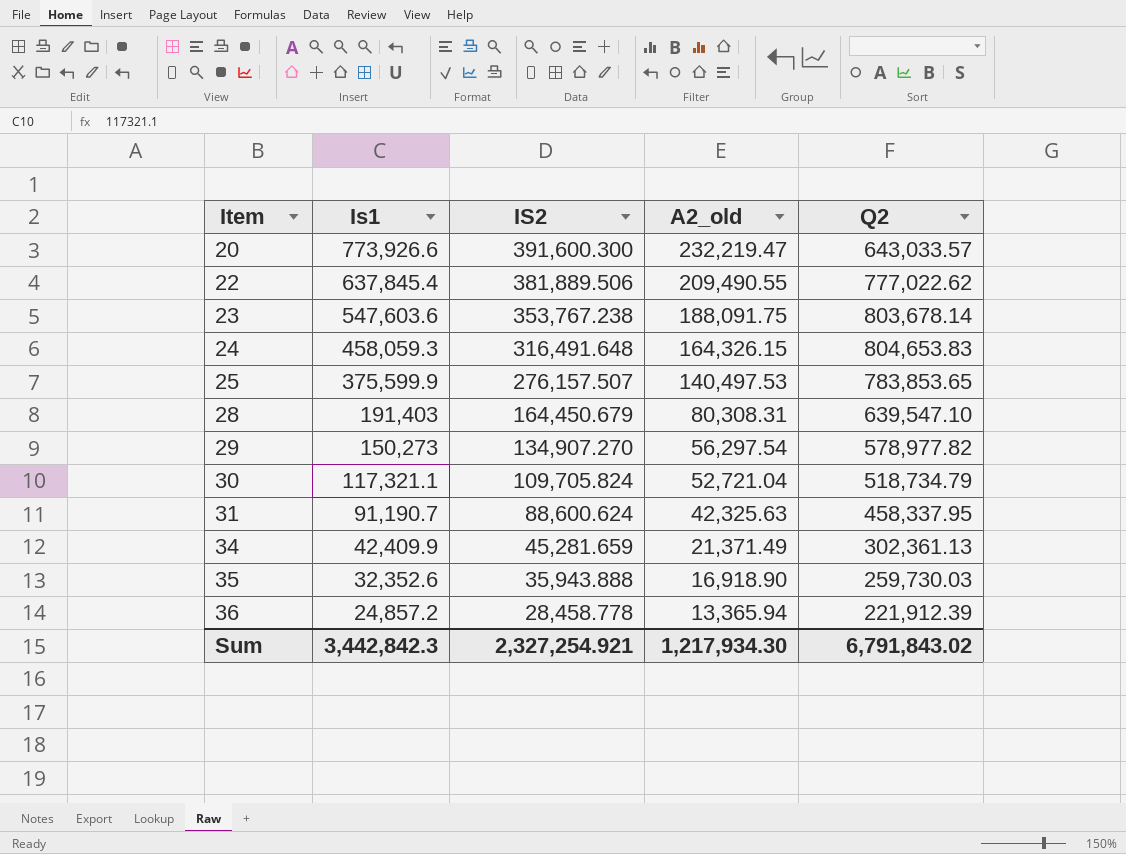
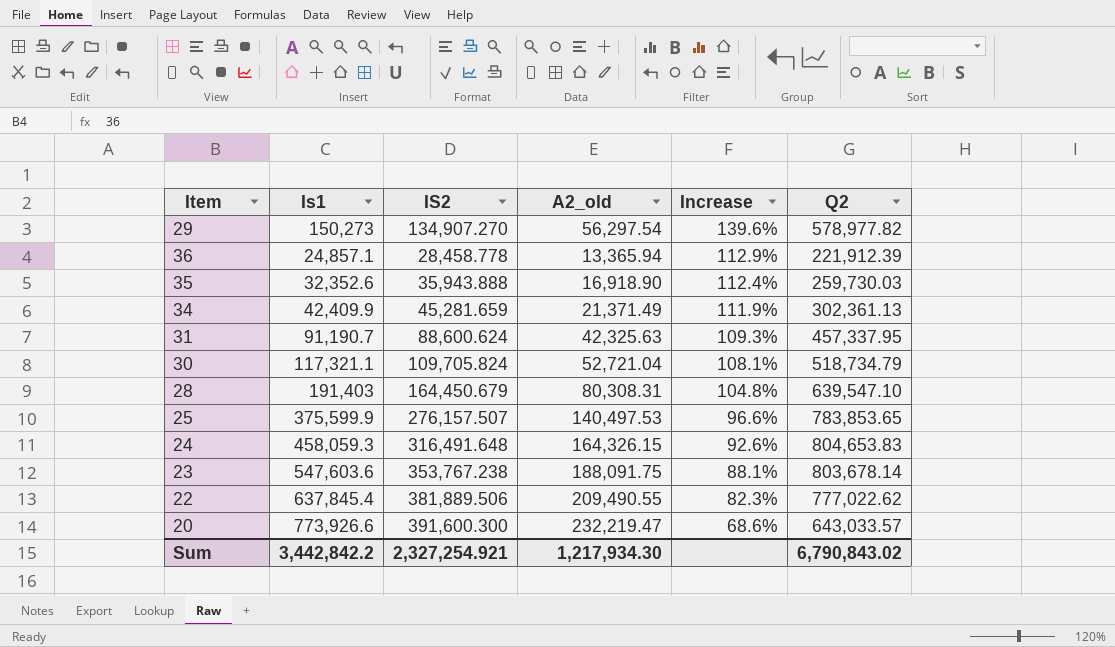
row order: Item ascending -> Increase descending
column Increase | formula: none -> ([IS2] - [A2_old]) / [A2_old]
36 | Is1: 24,857.2 -> 24,857.1
31 | Q2: 458,337.95 -> 457,337.95
Sum | Is1: 3,442,842.3 -> 3,442,842.2
Sum | Q2: 6,791,843.02 -> 6,790,843.02

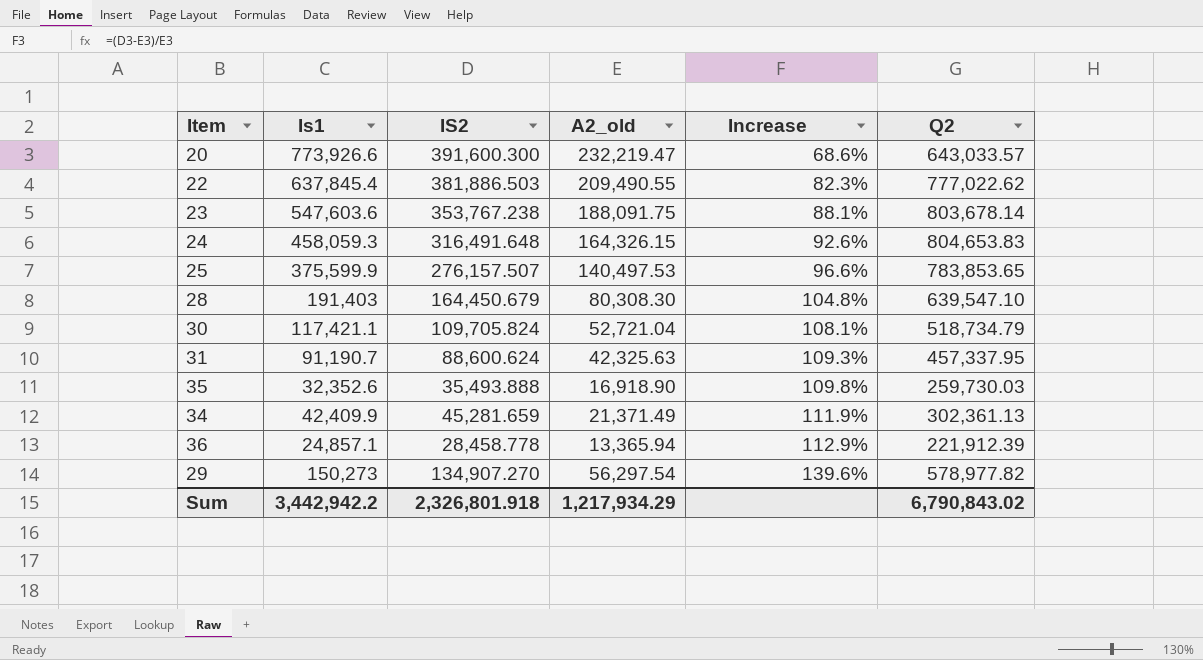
row order: Increase descending -> Increase ascending
22 | IS2: 381,889.506 -> 381,886.503
28 | A2_old: 80,308.31 -> 80,308.30
30 | Is1: 117,321.1 -> 117,421.1
35 | IS2: 35,943.888 -> 35,493.888
35 | Increase: 112.4% -> 109.8%
Sum | Is1: 3,442,842.2 -> 3,442,942.2
Sum | IS2: 2,327,254.921 -> 2,326,801.918
Sum | A2_old: 1,217,934.30 -> 1,217,934.29

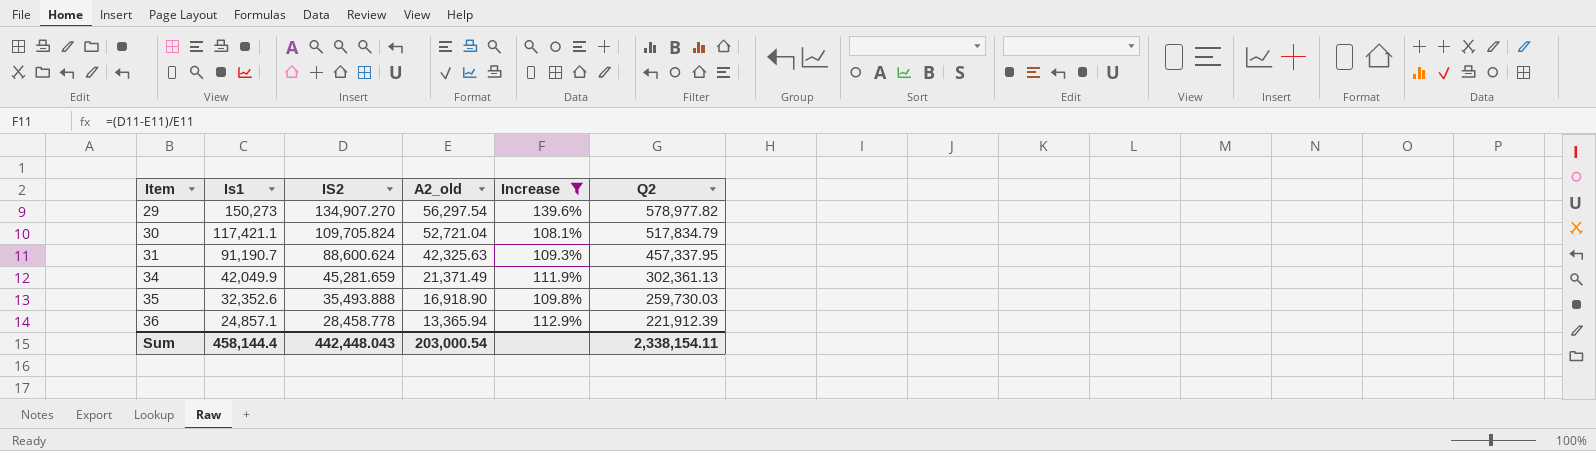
filter: none -> Increase >= 108.1%
row order: Increase ascending -> Item ascending
30 | Q2: 518,734.79 -> 517,834.79
34 | Is1: 42,409.9 -> 42,049.9
Sum | Is1: 3,442,942.2 -> 458,144.4
Sum | IS2: 2,326,801.918 -> 442,448.043
Sum | A2_old: 1,217,934.29 -> 203,000.54
Sum | Q2: 6,790,843.02 -> 2,338,154.11

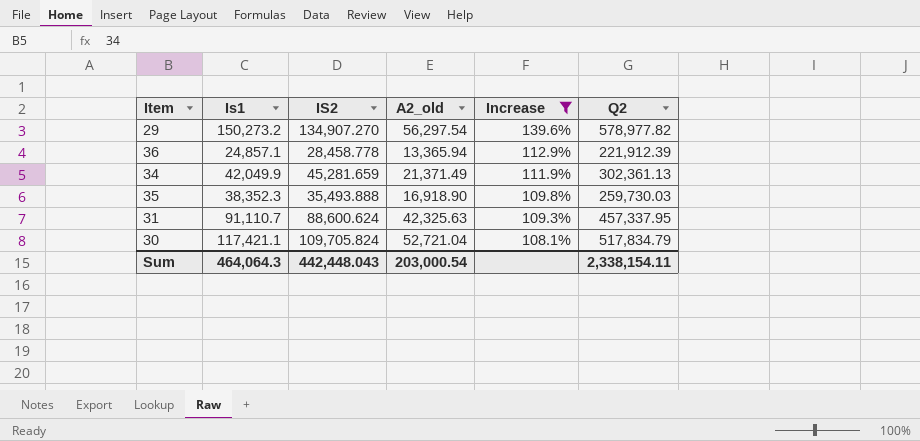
row order: Item ascending -> Increase descending
29 | Is1: 150,273 -> 150,273.2
35 | Is1: 32,352.6 -> 38,352.3
31 | Is1: 91,190.7 -> 91,110.7
Sum | Is1: 458,144.4 -> 464,064.3

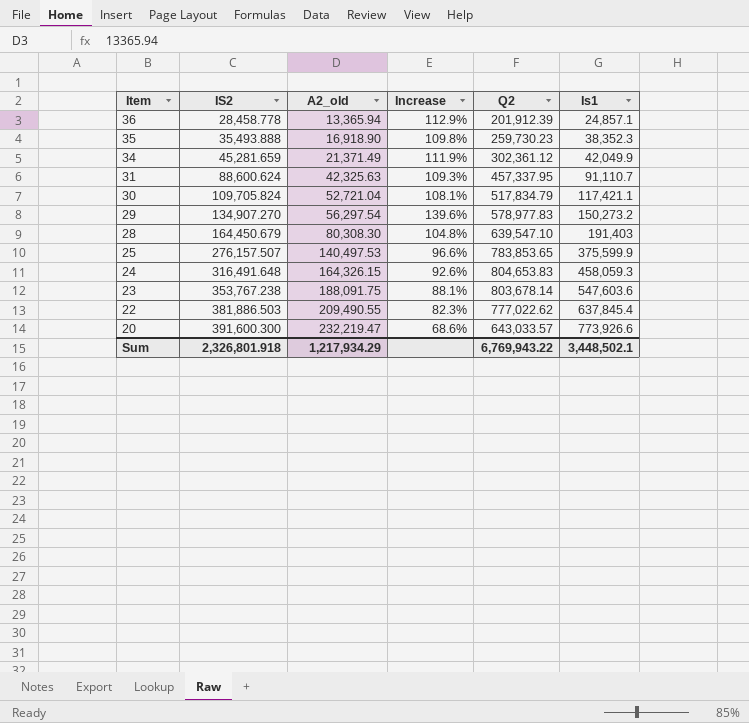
filter: Increase >= 108.1% -> none
row order: Increase descending -> Item descending
column Is1 | position: 2 -> 6
36 | Q2: 221,912.39 -> 201,912.39
35 | Q2: 259,730.03 -> 259,730.23
34 | Q2: 302,361.13 -> 302,361.12
29 | Q2: 578,977.82 -> 578,977.83
Sum | IS2: 442,448.043 -> 2,326,801.918
Sum | A2_old: 203,000.54 -> 1,217,934.29
Sum | Q2: 2,338,154.11 -> 6,769,943.22
Sum | Is1: 464,064.3 -> 3,448,502.1

